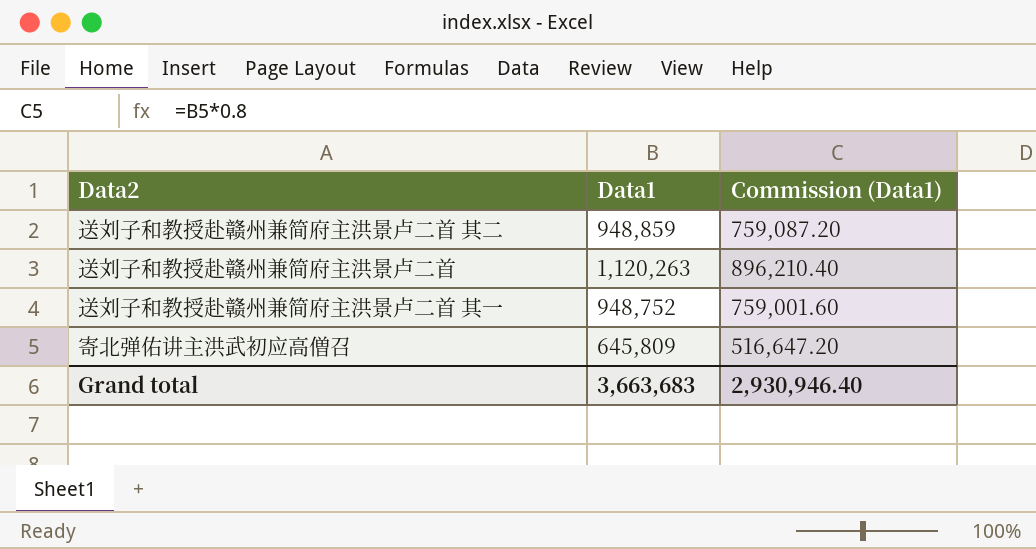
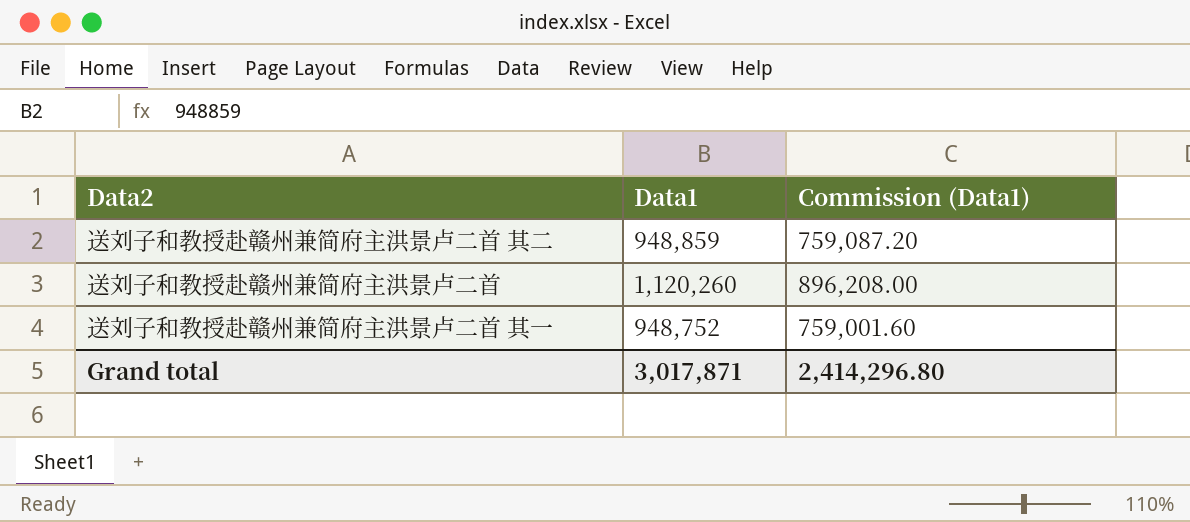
row 寄北弹佑讲主洪武初应高僧召: 645,809 | 516,647.20 -> none
送刘子和教授赴赣州兼简府主洪景卢二首 | Data1: 1,120,263 -> 1,120,260
送刘子和教授赴赣州兼简府主洪景卢二首 | Commission (Data1): 896,210.40 -> 896,208.00
Grand total | Data1: 3,663,683 -> 3,017,871
Grand total | Commission (Data1): 2,930,946.40 -> 2,414,296.80

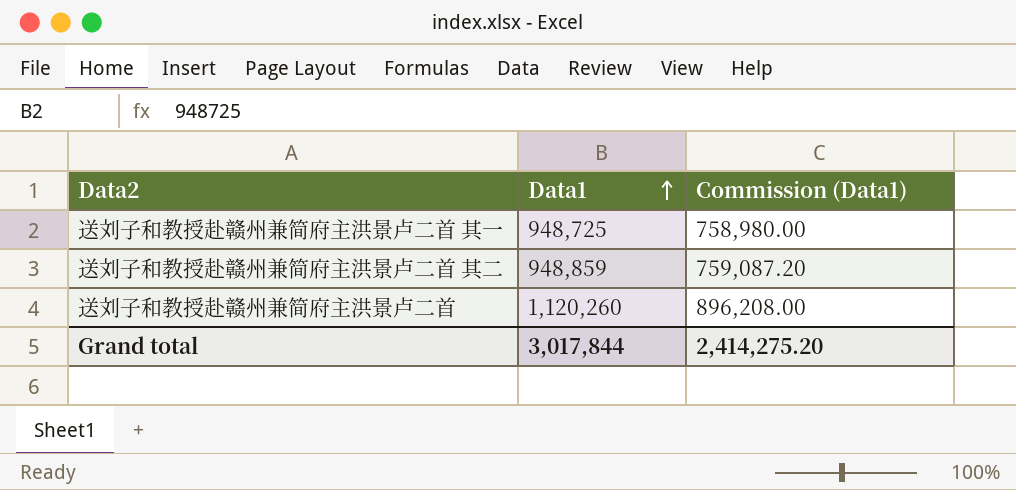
row order: none -> Data1 ascending
送刘子和教授赴赣州兼简府主洪景卢二首 其一 | Data1: 948,752 -> 948,725
送刘子和教授赴赣州兼简府主洪景卢二首 其一 | Commission (Data1): 759,001.60 -> 758,980.00
Grand total | Data1: 3,017,871 -> 3,017,844
Grand total | Commission (Data1): 2,414,296.80 -> 2,414,275.20

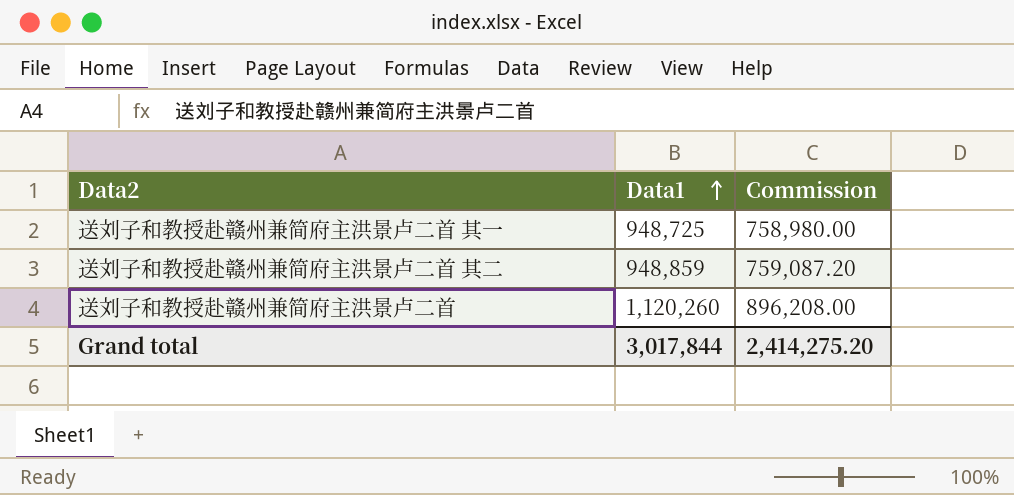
column name: Commission (Data1) -> Commission

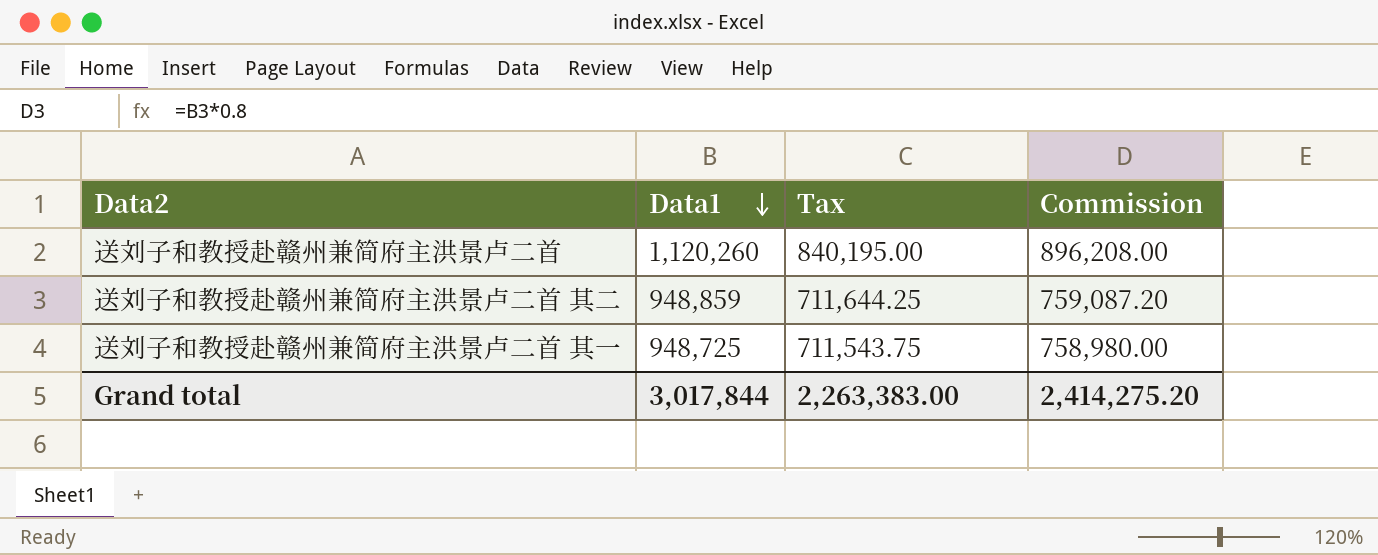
row order: Data1 ascending -> Data1 descending
column Tax | formula: none -> [Data1] * 0.75

